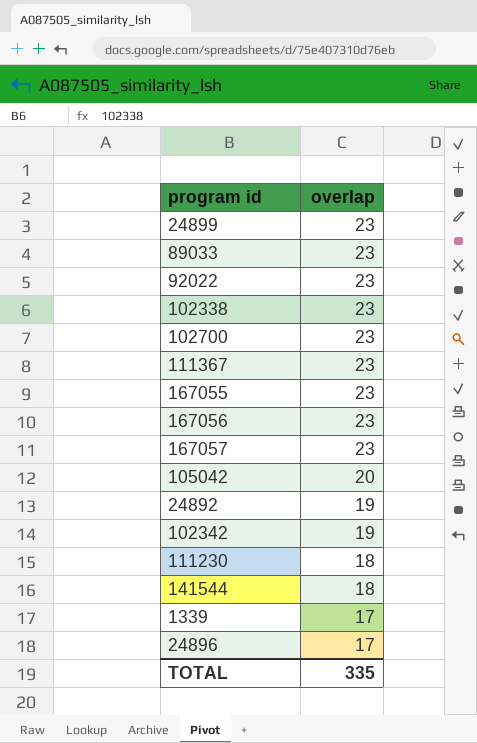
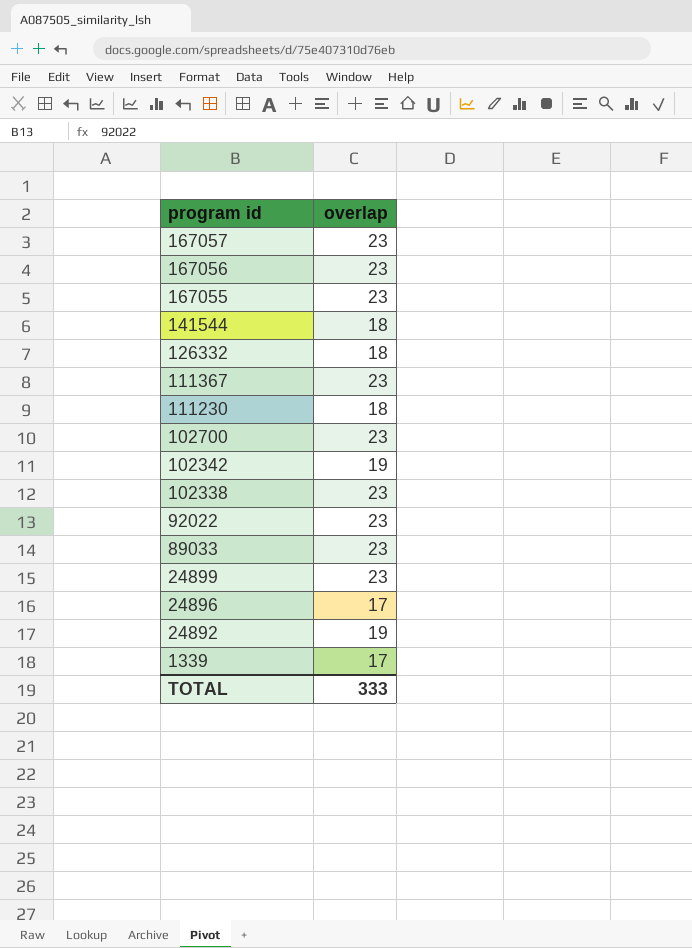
row order: overlap descending -> program id descending
row 105042: 20 -> none
row 126332: none -> 18
TOTAL | overlap: 335 -> 333

